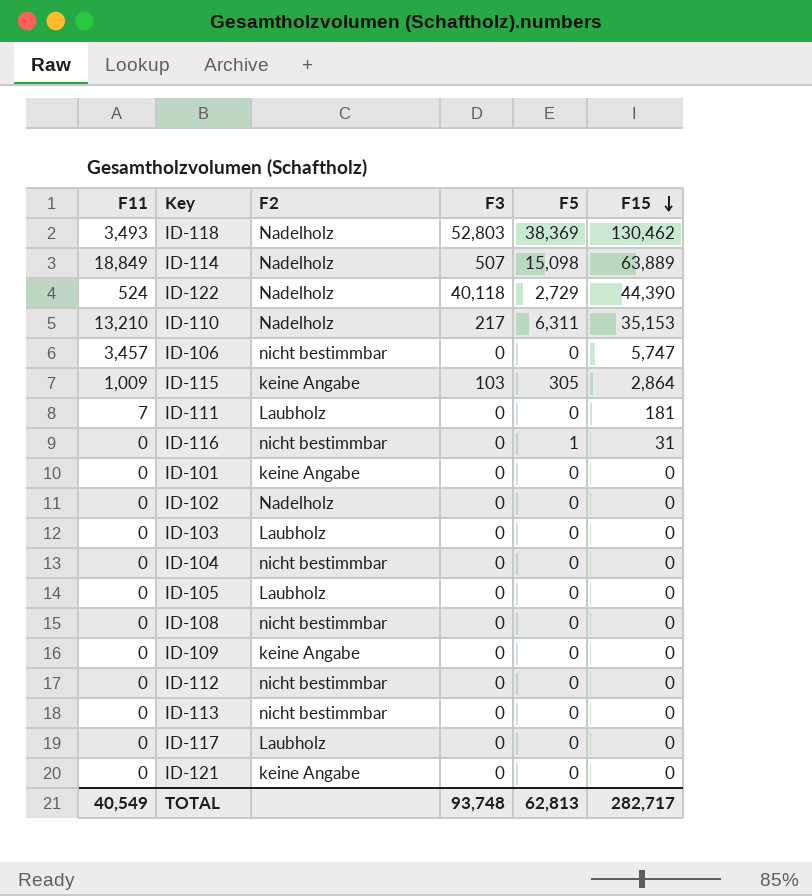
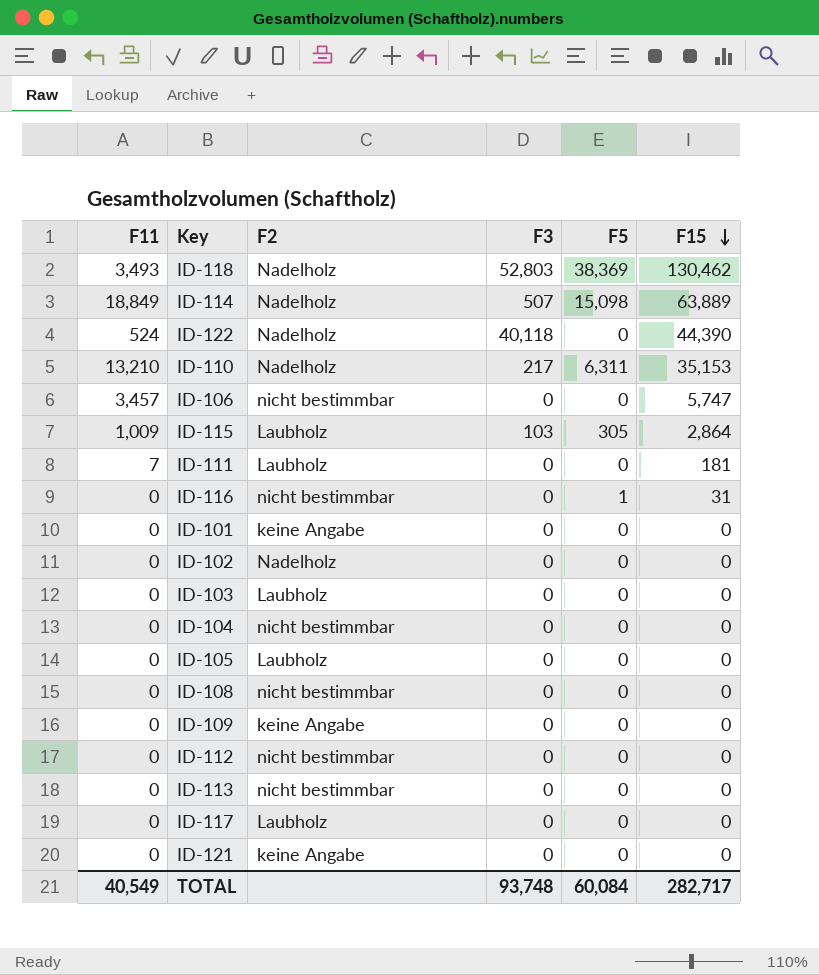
ID-122 | F5: 2,729 -> 0
ID-115 | F2: keine Angabe -> Laubholz
TOTAL | F5: 62,813 -> 60,084

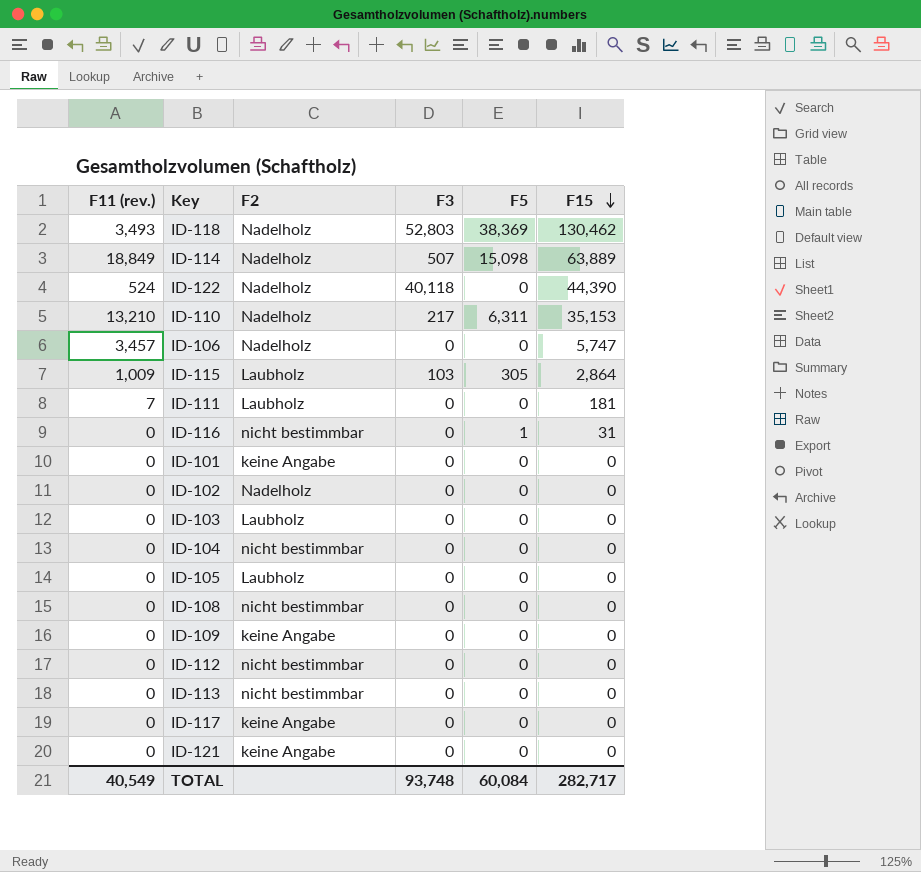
column name: F11 -> F11 (rev.)
ID-106 | F2: nicht bestimmbar -> Nadelholz
ID-117 | F2: Laubholz -> keine Angabe

